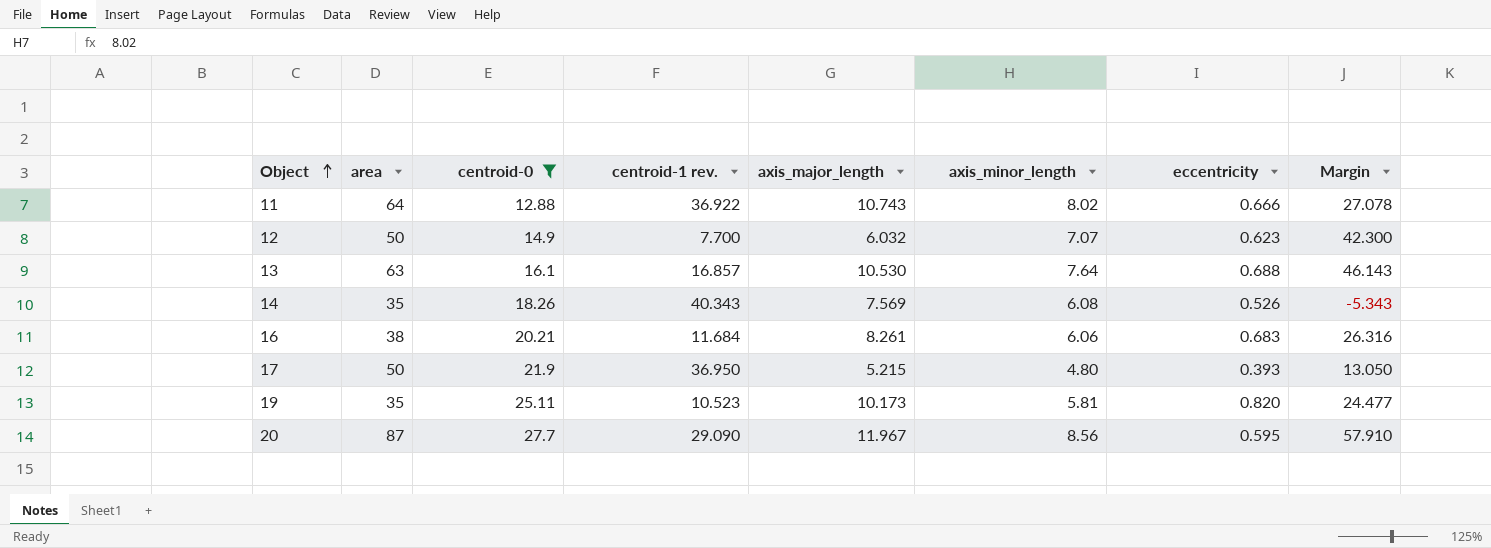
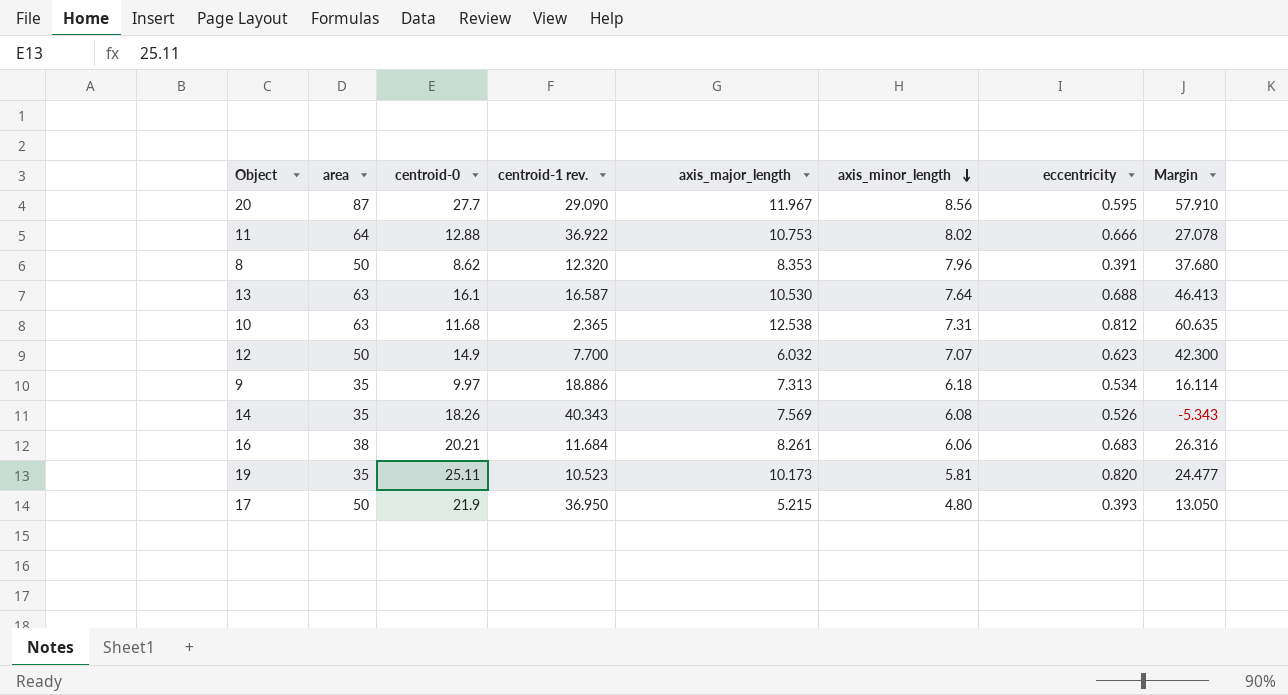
filter: centroid-0 >= 12.88 -> none
row order: Object ascending -> axis_minor_length descending
11 | axis_major_length: 10.743 -> 10.753
13 | centroid-1 rev.: 16.857 -> 16.587
13 | Margin: 46.143 -> 46.413

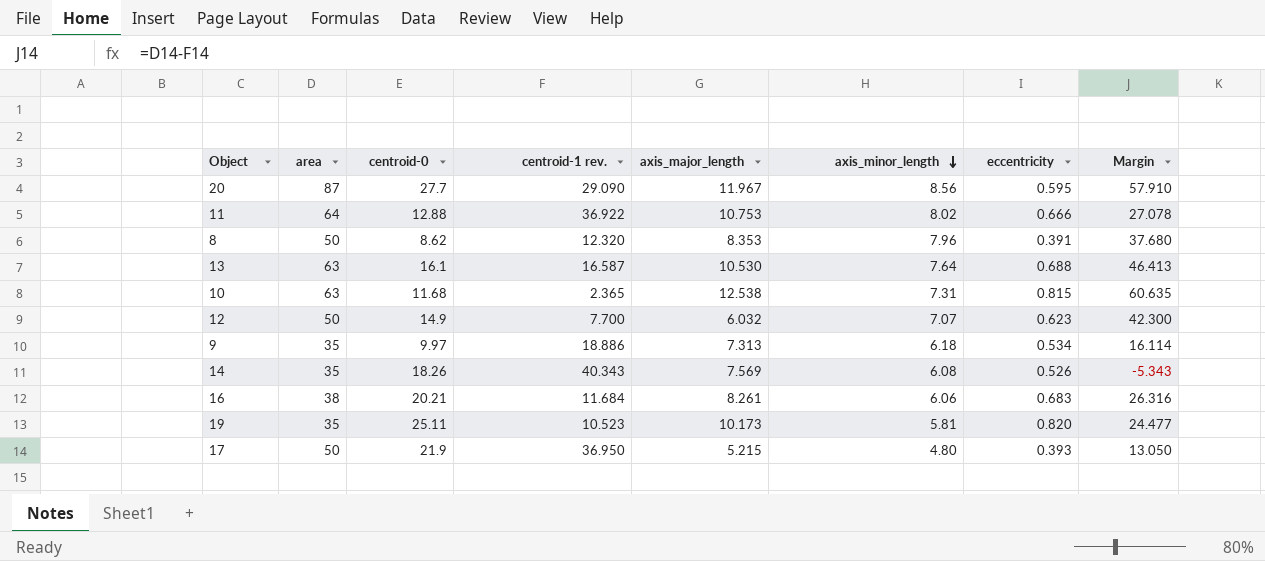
10 | eccentricity: 0.812 -> 0.815

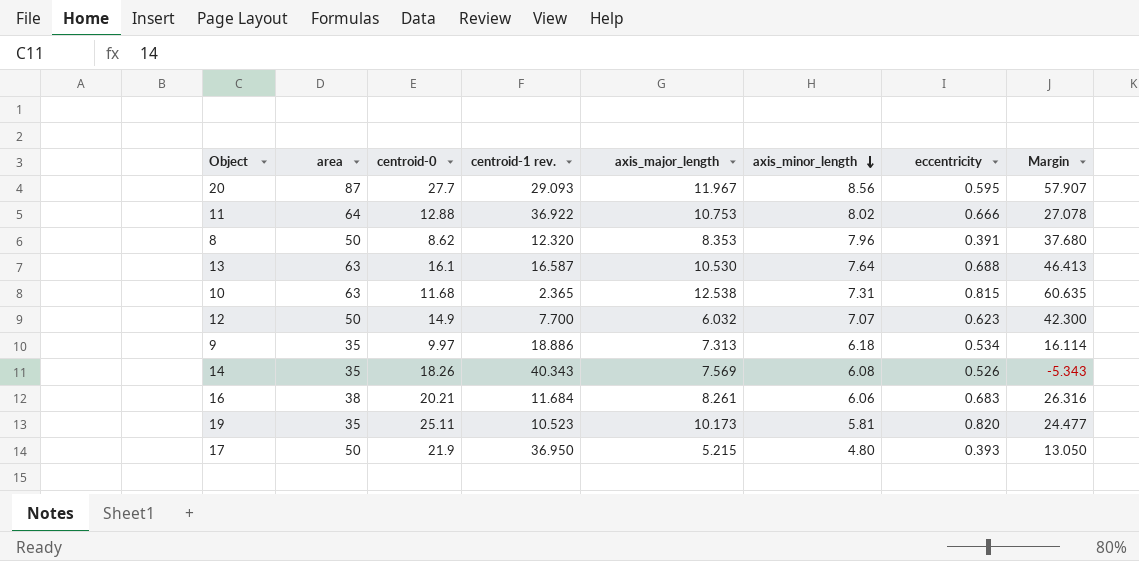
20 | centroid-1 rev.: 29.090 -> 29.093
20 | Margin: 57.910 -> 57.907

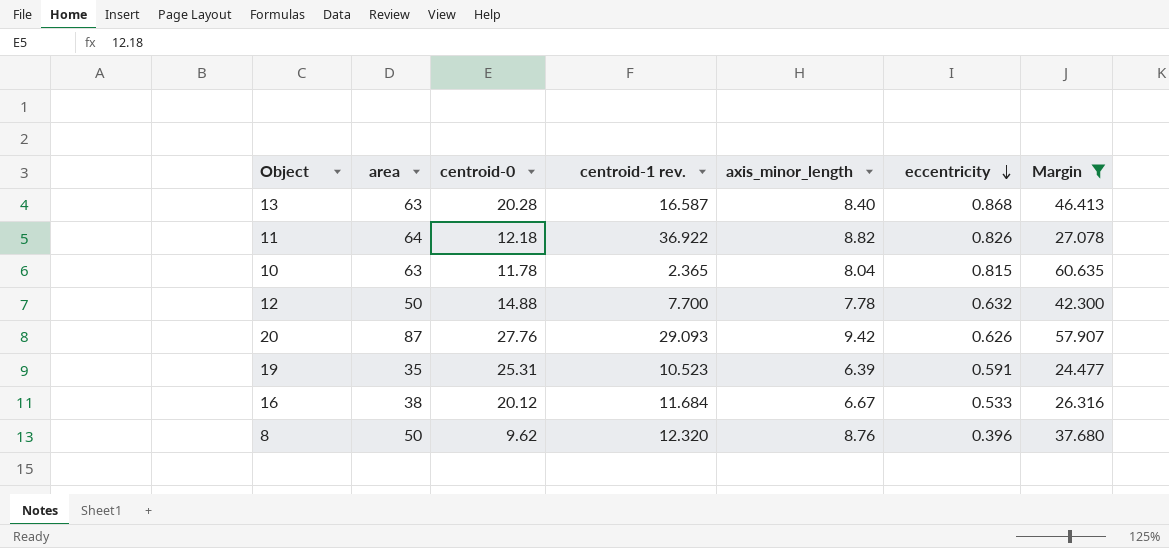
filter: none -> Margin >= 24.477
row order: axis_minor_length descending -> eccentricity descending
column axis_major_length | position: 5 -> none
13 | centroid-0: 16.1 -> 20.28
13 | axis_minor_length: 7.64 -> 8.40
13 | eccentricity: 0.688 -> 0.868
11 | centroid-0: 12.88 -> 12.18
11 | axis_minor_length: 8.02 -> 8.82
11 | eccentricity: 0.666 -> 0.826
10 | centroid-0: 11.68 -> 11.78
10 | axis_minor_length: 7.31 -> 8.04
12 | centroid-0: 14.9 -> 14.88
12 | axis_minor_length: 7.07 -> 7.78
12 | eccentricity: 0.623 -> 0.632
20 | centroid-0: 27.7 -> 27.76
20 | axis_minor_length: 8.56 -> 9.42
20 | eccentricity: 0.595 -> 0.626
19 | centroid-0: 25.11 -> 25.31
19 | axis_minor_length: 5.81 -> 6.39
19 | eccentricity: 0.820 -> 0.591
16 | centroid-0: 20.21 -> 20.12
16 | axis_minor_length: 6.06 -> 6.67
16 | eccentricity: 0.683 -> 0.533
8 | centroid-0: 8.62 -> 9.62
8 | axis_minor_length: 7.96 -> 8.76
8 | eccentricity: 0.391 -> 0.396

